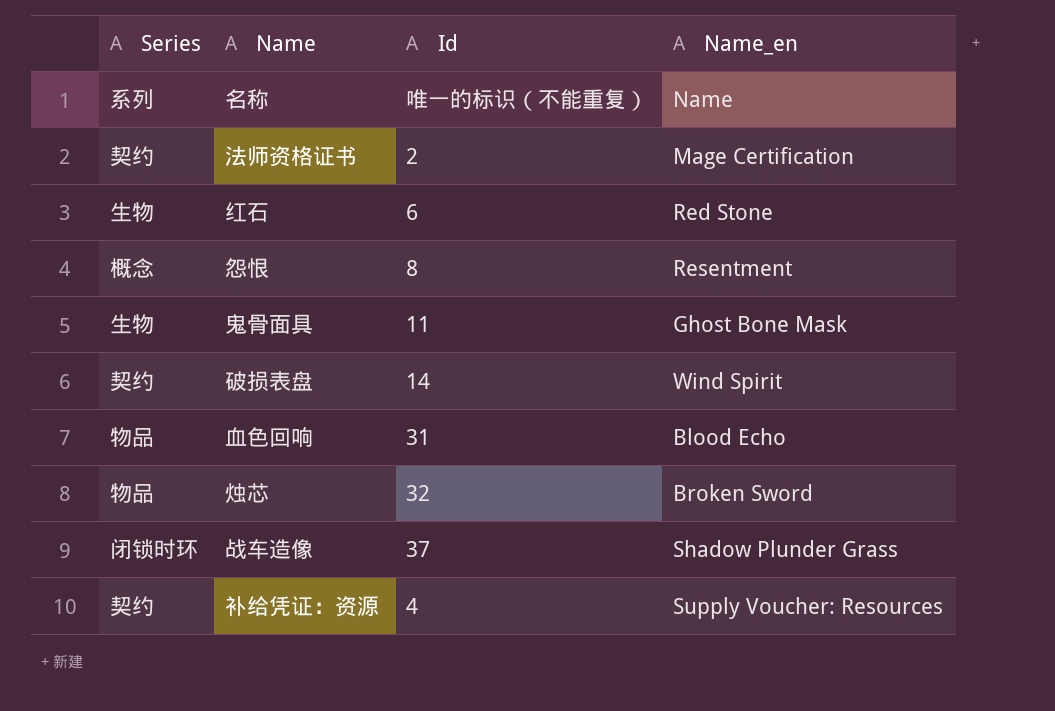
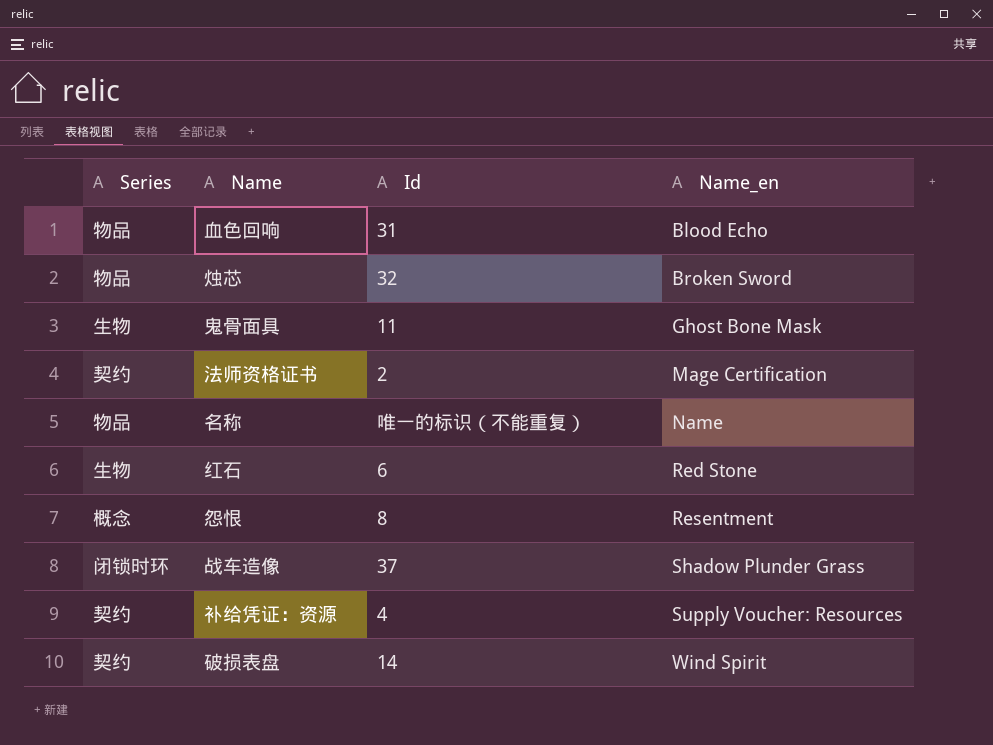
row order: none -> Name_en ascending
名称 | Series: 系列 -> 物品

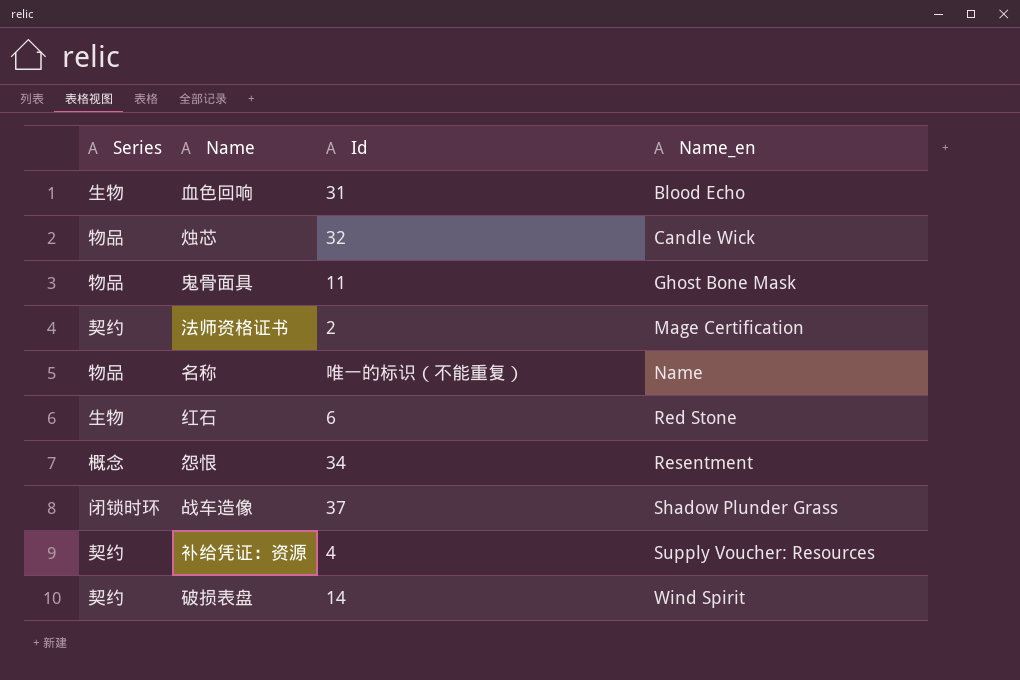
血色回响 | Series: 物品 -> 生物
烛芯 | Name_en: Broken Sword -> Candle Wick
鬼骨面具 | Series: 生物 -> 物品
怨恨 | Id: 8 -> 34

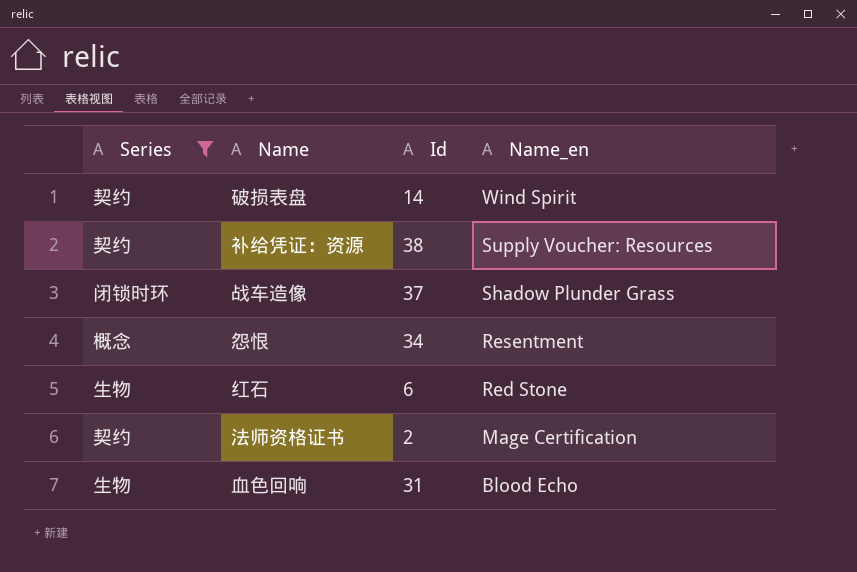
filter: none -> Series != 物品
row order: Name_en ascending -> Name_en descending
补给凭证：资源 | Id: 4 -> 38

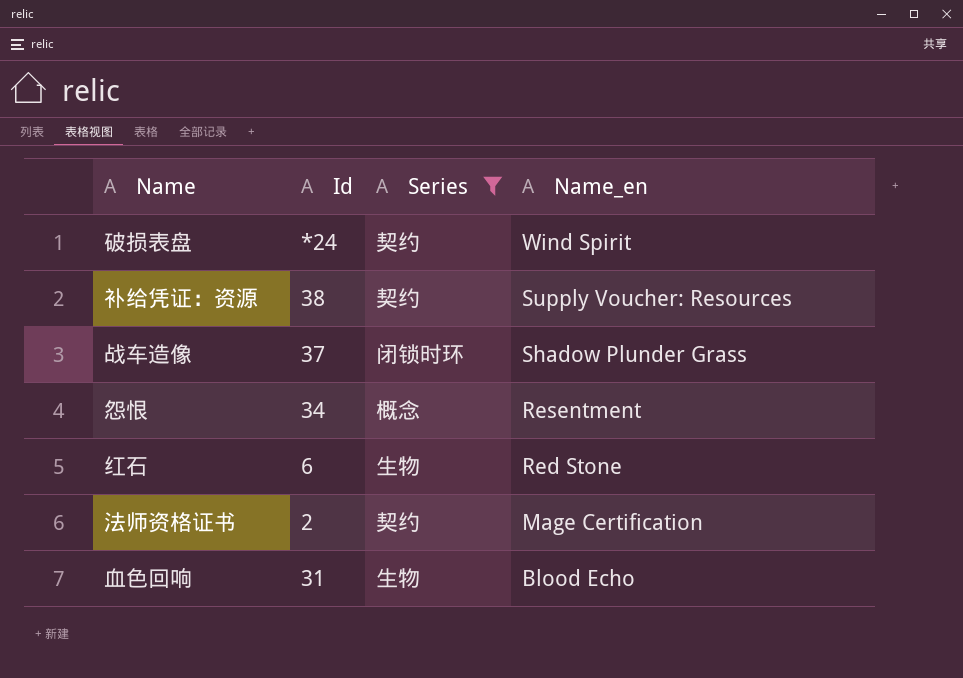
column Series | position: 1 -> 3
破损表盘 | Id: 14 -> *24

